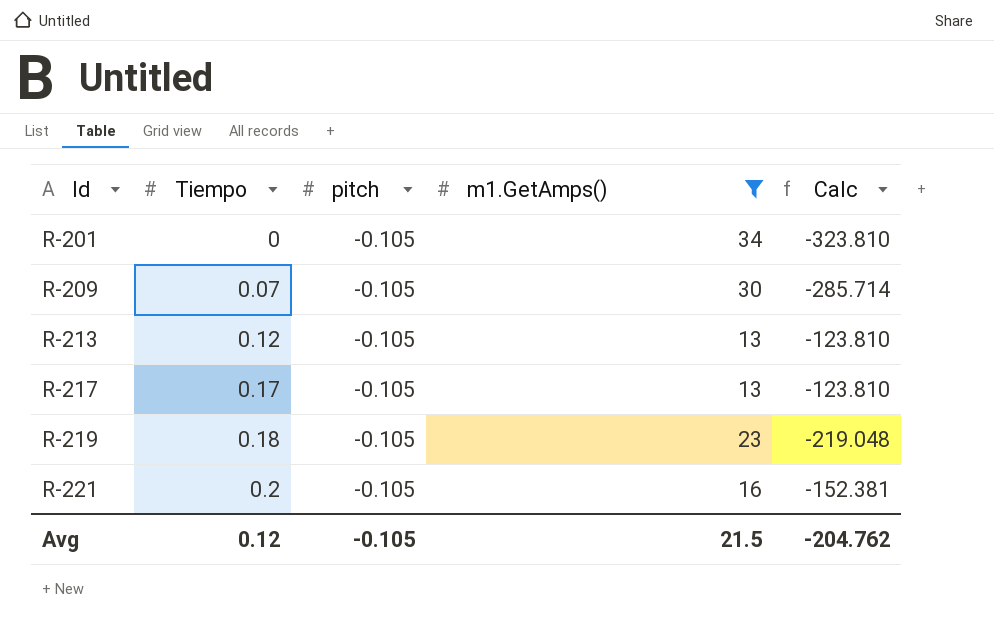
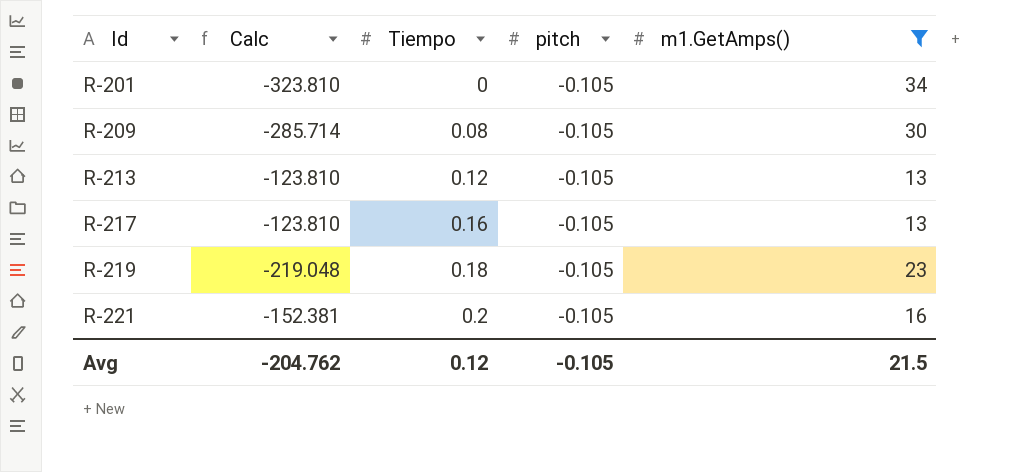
column Calc | position: 5 -> 2
R-209 | Tiempo: 0.07 -> 0.08
R-217 | Tiempo: 0.17 -> 0.16

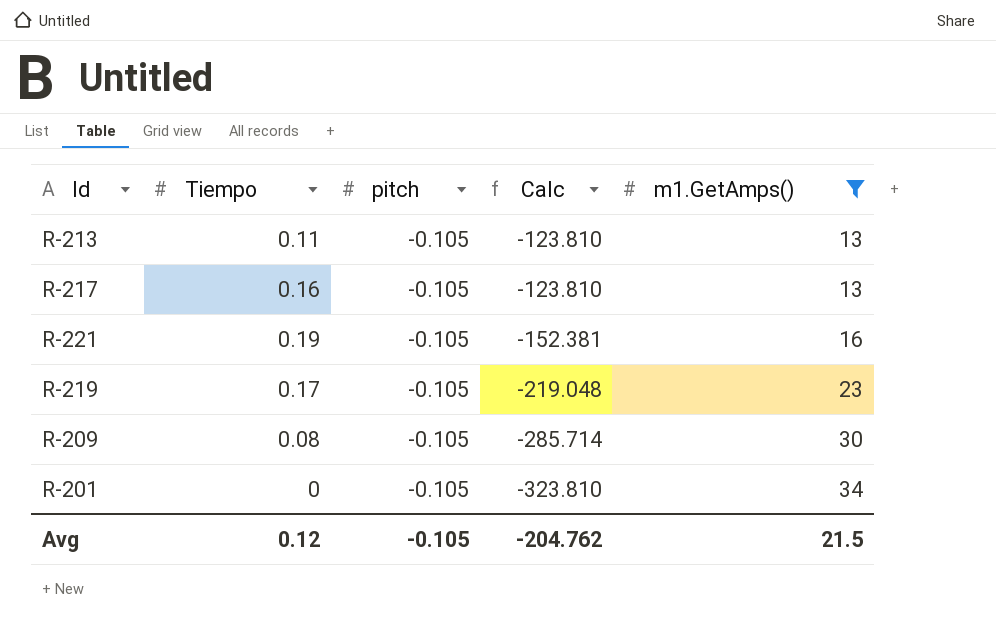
row order: Id ascending -> Calc descending
column Calc | position: 2 -> 4
R-213 | Tiempo: 0.12 -> 0.11
R-221 | Tiempo: 0.2 -> 0.19
R-219 | Tiempo: 0.18 -> 0.17

